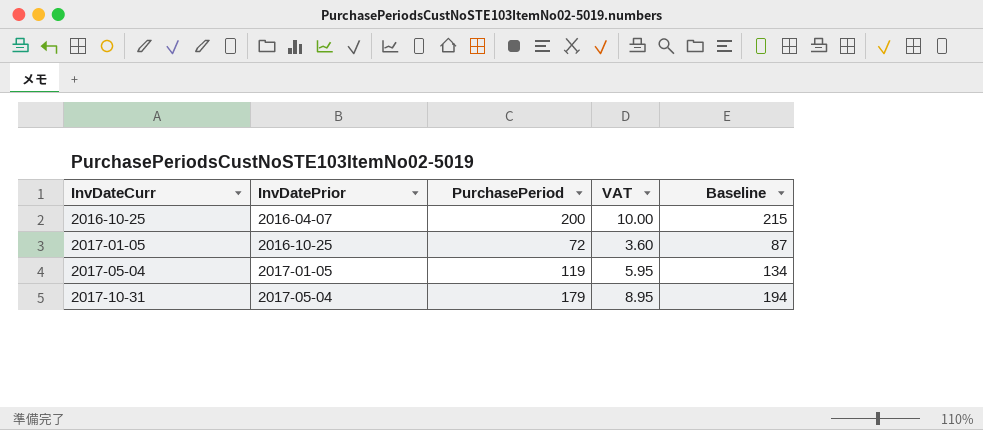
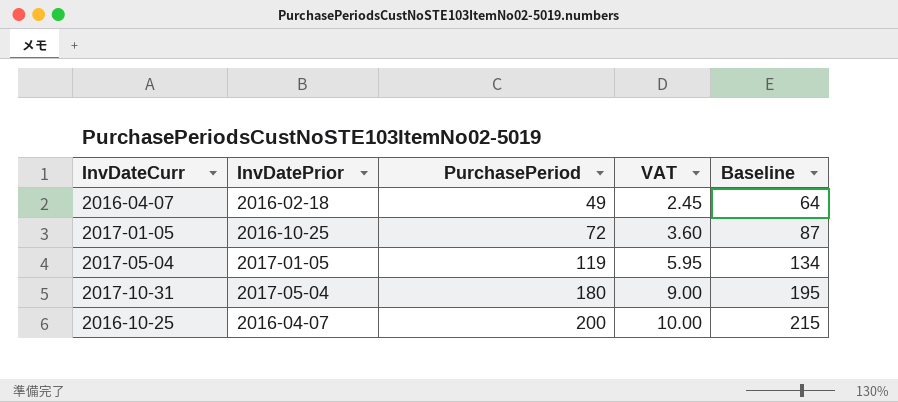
row order: InvDateCurr ascending -> PurchasePeriod ascending
row 2016-04-07: none -> 2016-02-18 | 49 | 2.45 | 64
2017-10-31 | PurchasePeriod: 179 -> 180
2017-10-31 | VAT: 8.95 -> 9.00
2017-10-31 | Baseline: 194 -> 195

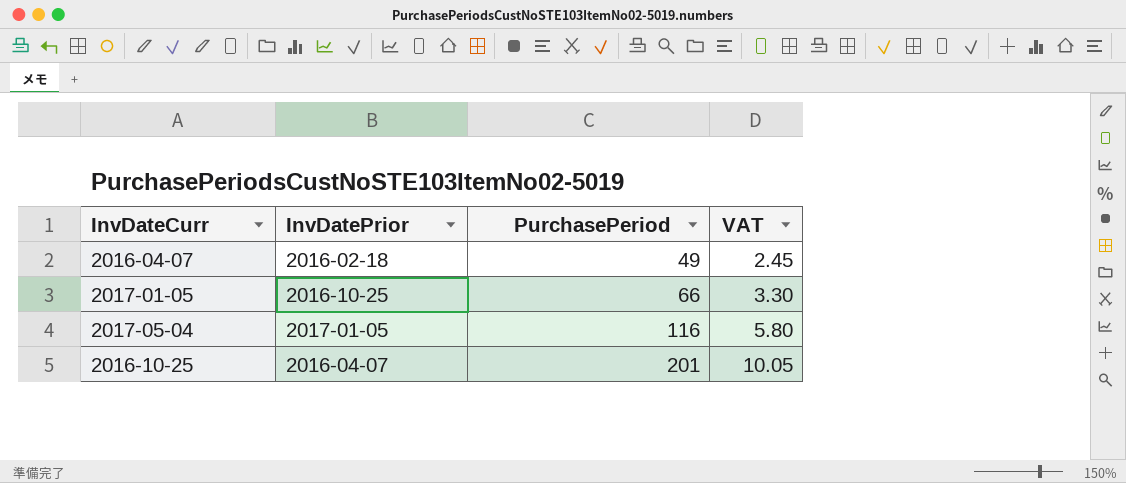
column Baseline | formula: [PurchasePeriod] + 15 -> none
row 2017-10-31: 2017-05-04 | 180 | 9.00 | 195 -> none
2017-01-05 | PurchasePeriod: 72 -> 66
2017-01-05 | VAT: 3.60 -> 3.30
2017-05-04 | PurchasePeriod: 119 -> 116
2017-05-04 | VAT: 5.95 -> 5.80
2016-10-25 | PurchasePeriod: 200 -> 201
2016-10-25 | VAT: 10.00 -> 10.05

